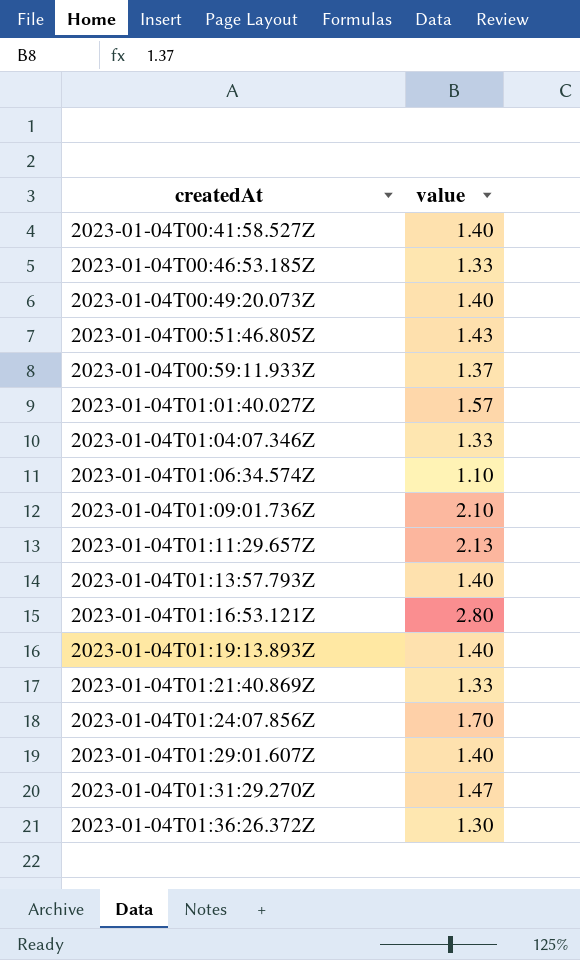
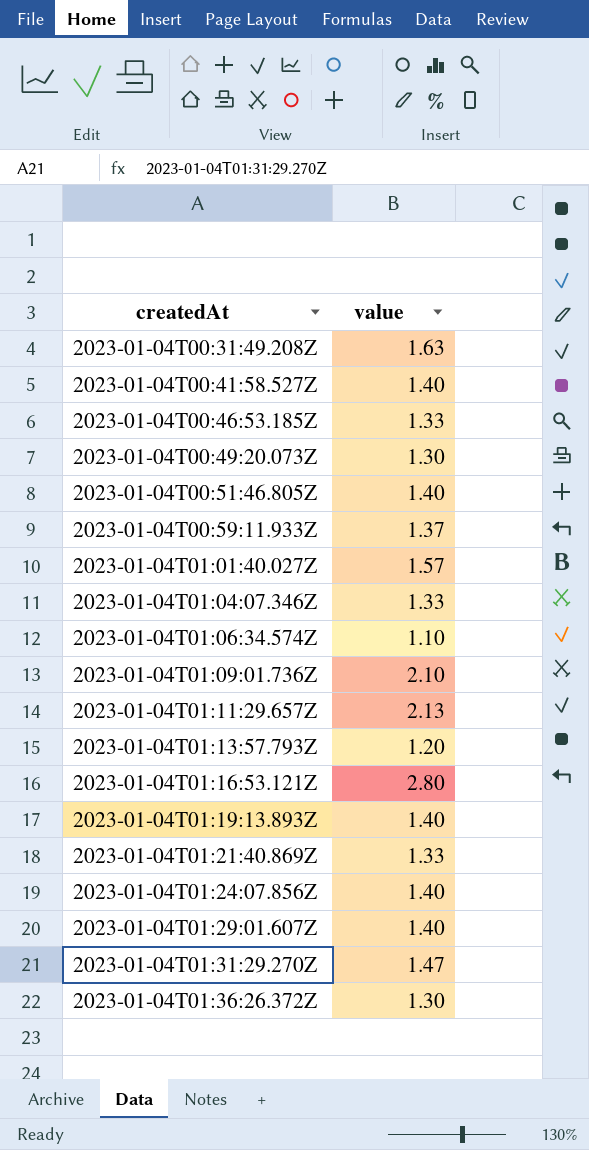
row 2023-01-04T00:31:49.208Z: none -> 1.63
2023-01-04T00:49:20.073Z | value: 1.40 -> 1.30
2023-01-04T00:51:46.805Z | value: 1.43 -> 1.40
2023-01-04T01:13:57.793Z | value: 1.40 -> 1.20
2023-01-04T01:24:07.856Z | value: 1.70 -> 1.40

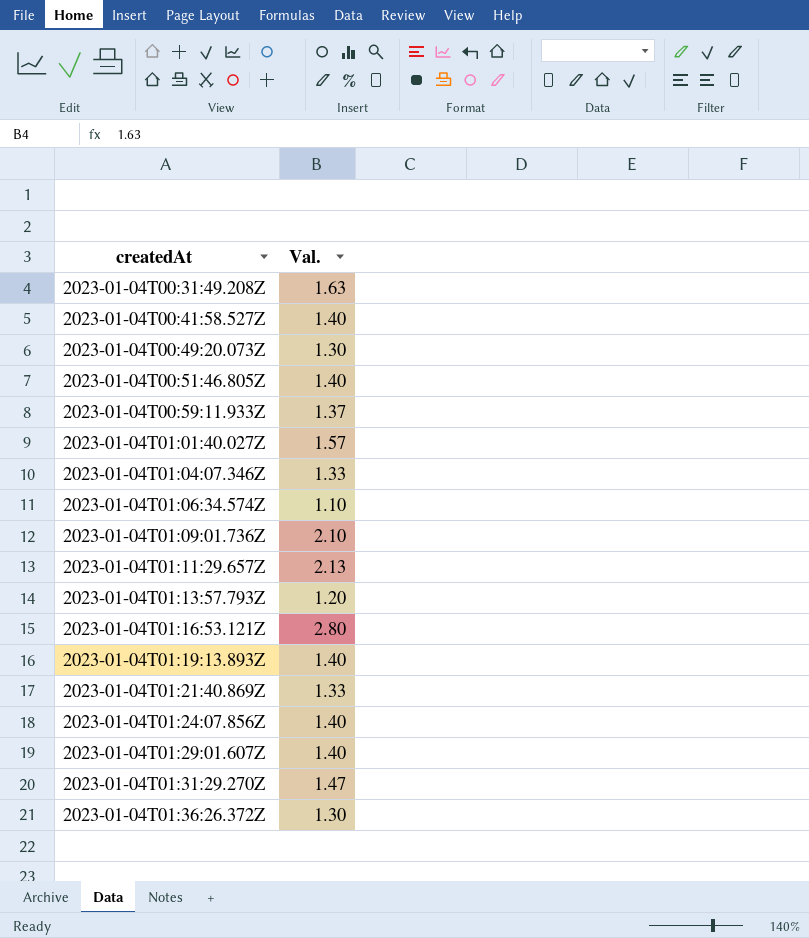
column name: value -> Val.
row 2023-01-04T00:46:53.185Z: 1.33 -> none

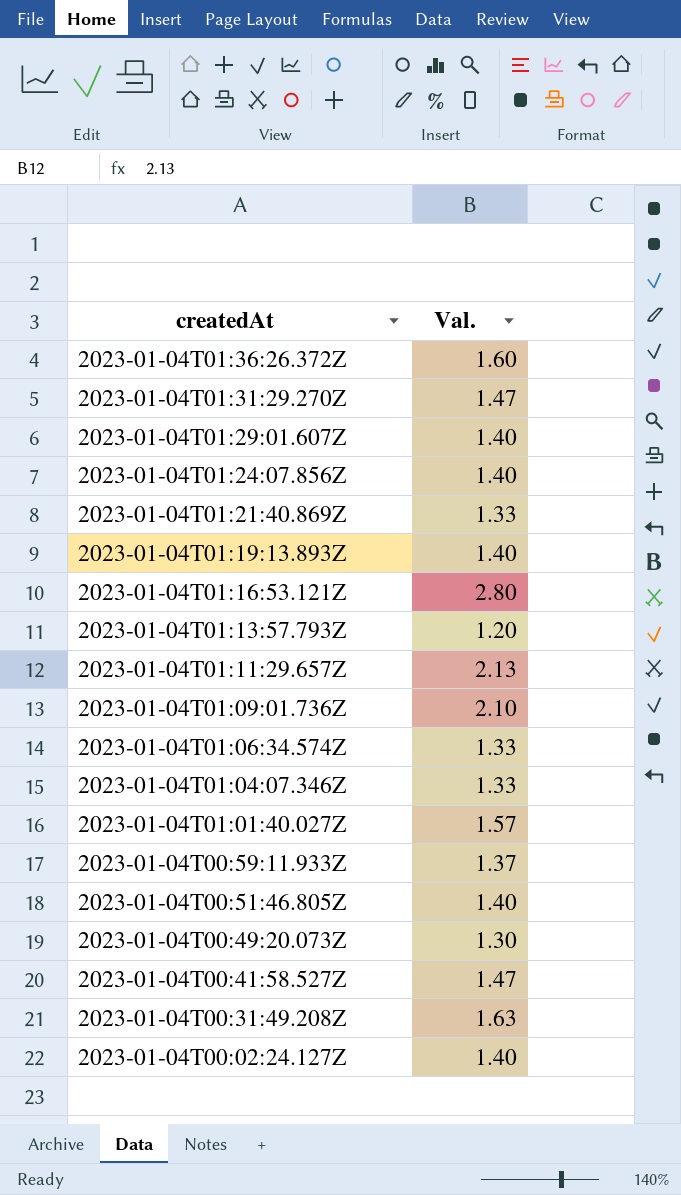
row order: createdAt ascending -> createdAt descending
2023-01-04T01:36:26.372Z | Val.: 1.30 -> 1.60
2023-01-04T01:06:34.574Z | Val.: 1.10 -> 1.33
2023-01-04T00:41:58.527Z | Val.: 1.40 -> 1.47
row 2023-01-04T00:02:24.127Z: none -> 1.40

